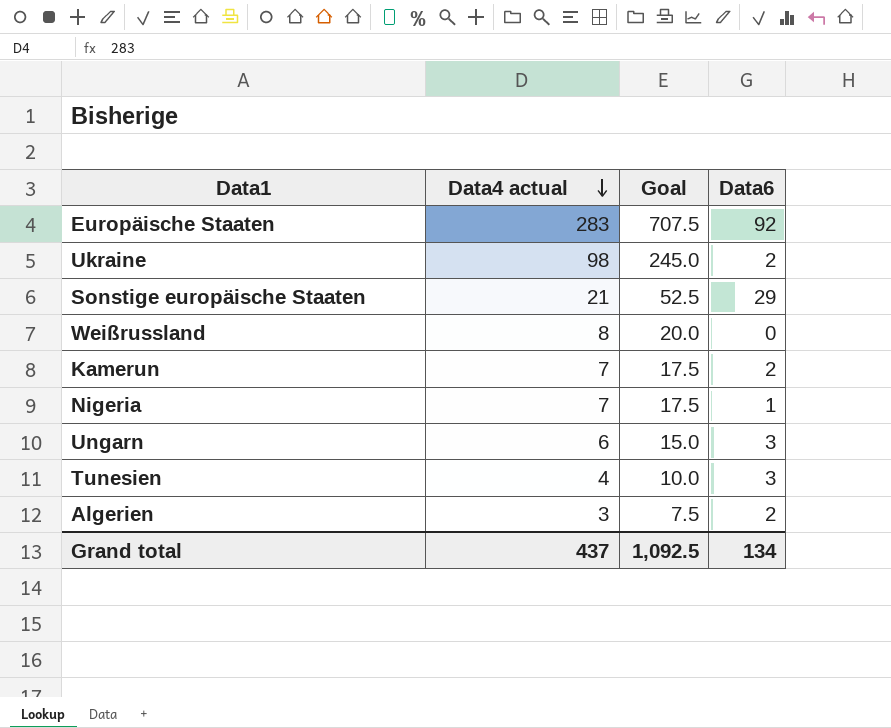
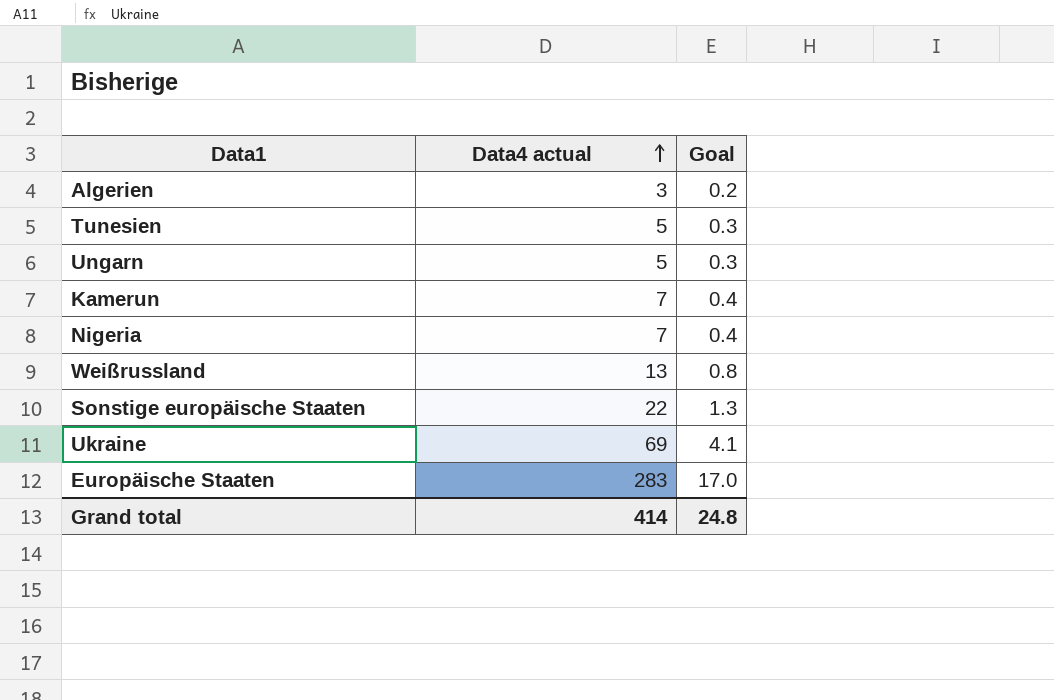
row order: Data4 actual descending -> Data4 actual ascending
column Data6 | position: 4 -> none
column Goal | formula: [Data4 actual] * 2.5 -> [Data4 actual] * 0.06
Tunesien | Data4 actual: 4 -> 5
Ungarn | Data4 actual: 6 -> 5
Weißrussland | Data4 actual: 8 -> 13
Sonstige europäische Staaten | Data4 actual: 21 -> 22
Ukraine | Data4 actual: 98 -> 69
Grand total | Data4 actual: 437 -> 414
Grand total | Goal: 1,092.5 -> 24.8

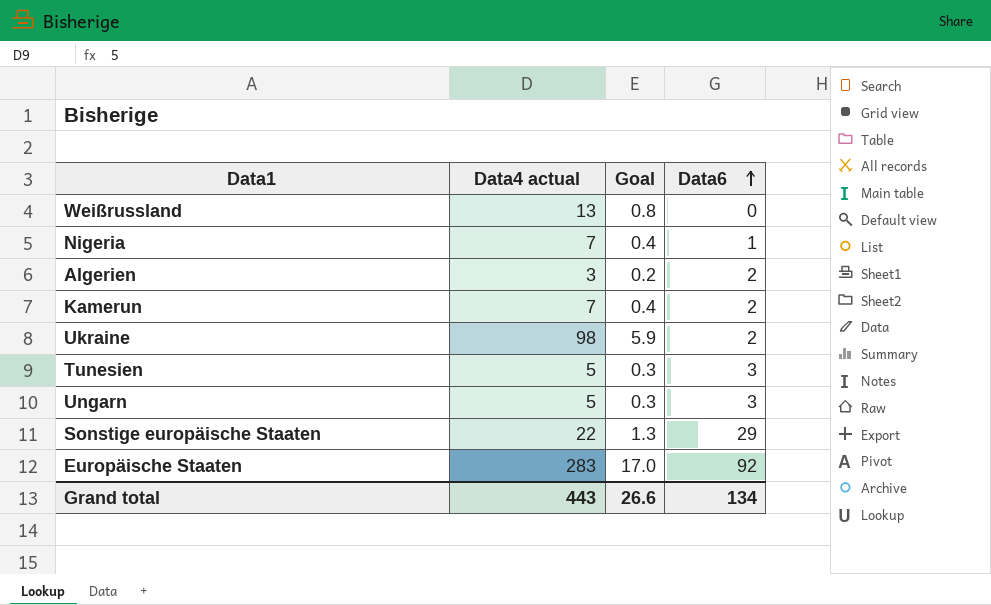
row order: Data4 actual ascending -> Data6 ascending
column Data6 | position: none -> 4
Ukraine | Data4 actual: 69 -> 98
Ukraine | Goal: 4.1 -> 5.9
Grand total | Data4 actual: 414 -> 443
Grand total | Goal: 24.8 -> 26.6

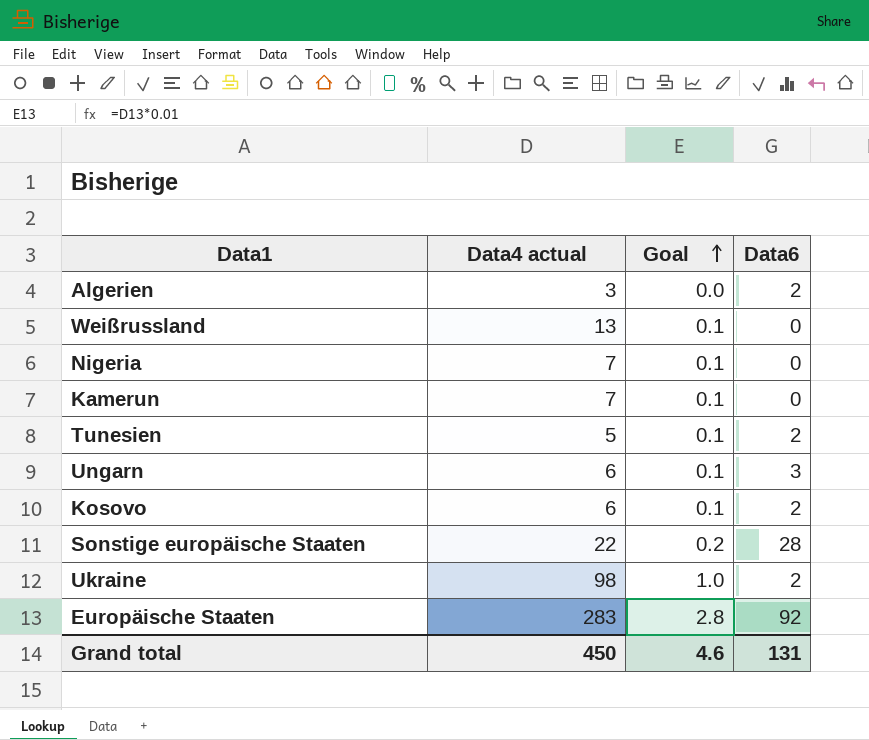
row order: Data6 ascending -> Goal ascending
column Goal | formula: [Data4 actual] * 0.06 -> [Data4 actual] * 0.01
Nigeria | Data6: 1 -> 0
Kamerun | Data6: 2 -> 0
Tunesien | Data6: 3 -> 2
Ungarn | Data4 actual: 5 -> 6
row Kosovo: none -> 6 | 0.1 | 2
Sonstige europäische Staaten | Data6: 29 -> 28
Grand total | Data4 actual: 443 -> 450
Grand total | Goal: 26.6 -> 4.6
Grand total | Data6: 134 -> 131

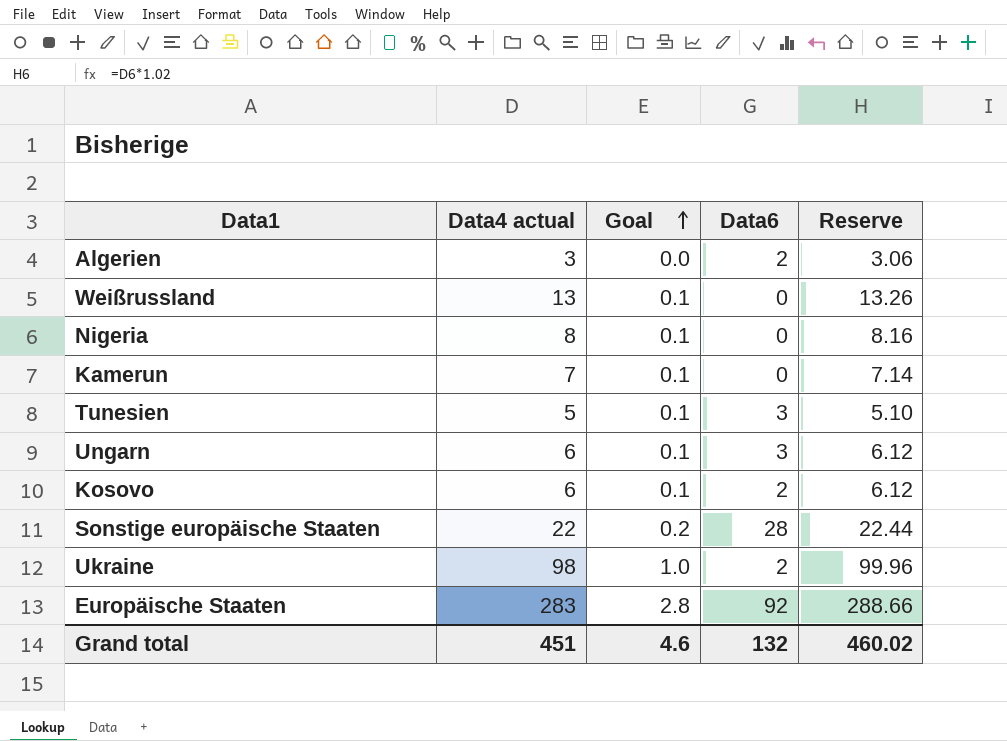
column Reserve | formula: none -> [Data4 actual] * 1.02
Nigeria | Data4 actual: 7 -> 8
Tunesien | Data6: 2 -> 3
Grand total | Data4 actual: 450 -> 451
Grand total | Data6: 131 -> 132

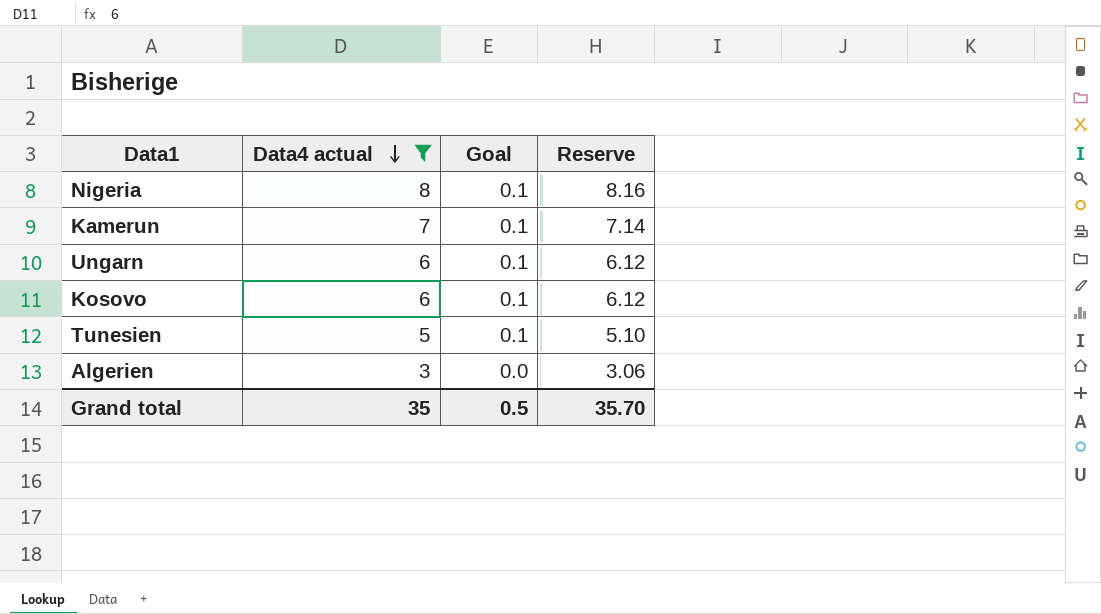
filter: none -> Data4 actual <= 8
row order: Goal ascending -> Data4 actual descending
column Data6 | position: 4 -> none
Grand total | Data4 actual: 451 -> 35
Grand total | Goal: 4.6 -> 0.5
Grand total | Reserve: 460.02 -> 35.70

